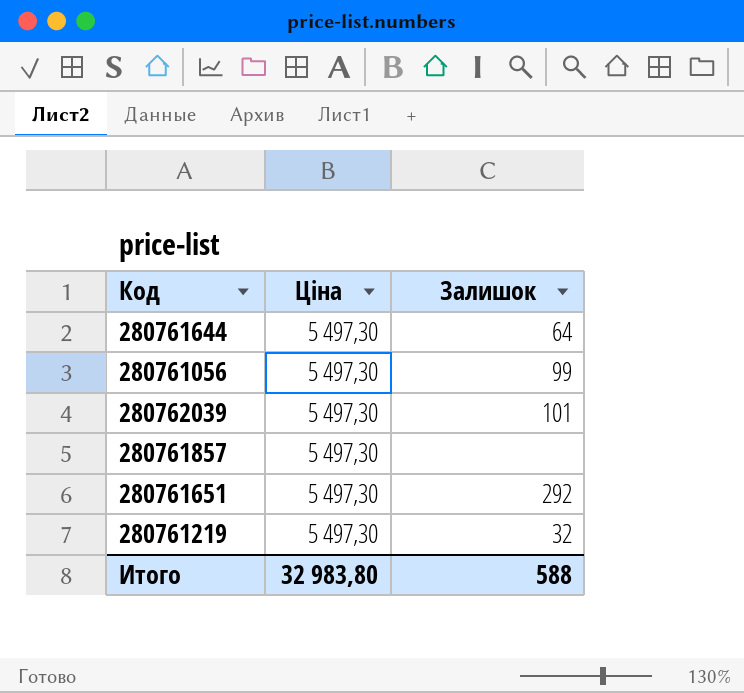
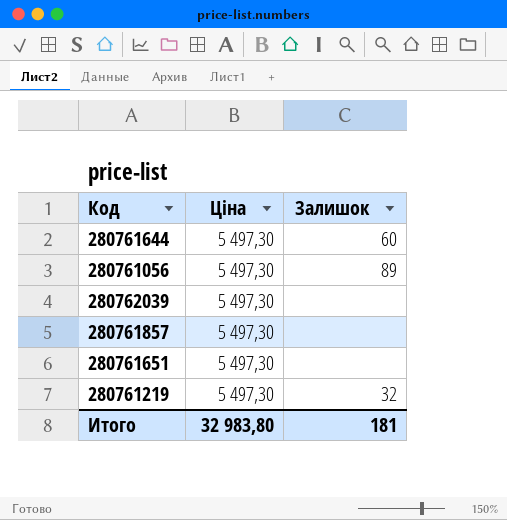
280761644 | Залишок: 64 -> 60
280761056 | Залишок: 99 -> 89
280762039 | Залишок: 101 -> none
280761651 | Залишок: 292 -> none
Итого | Залишок: 588 -> 181

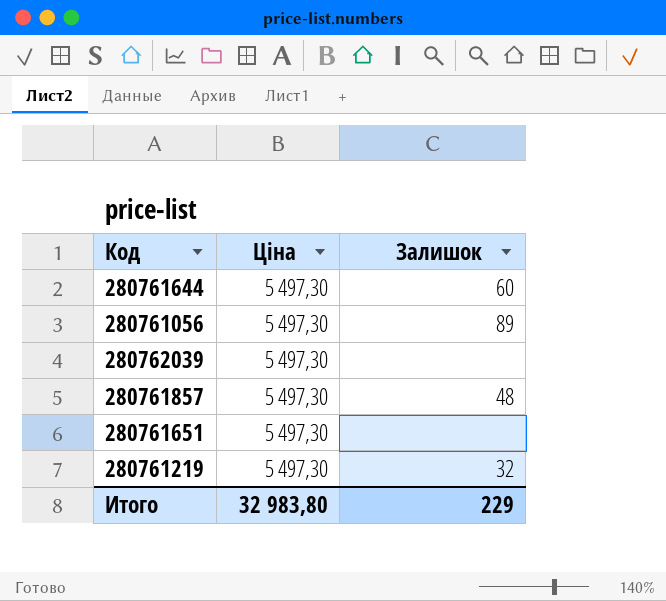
280761857 | Залишок: none -> 48
Итого | Залишок: 181 -> 229

